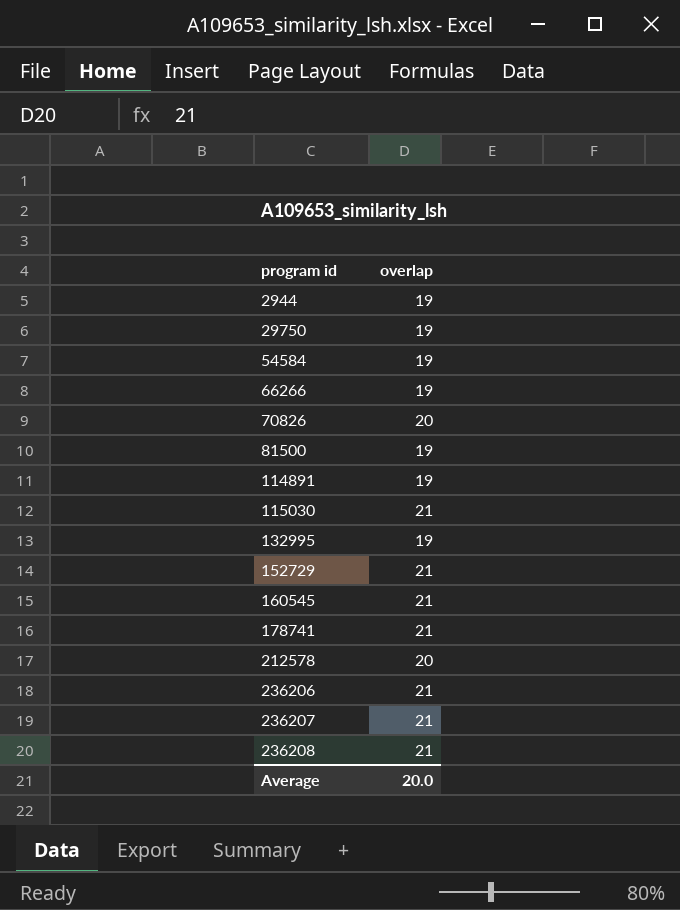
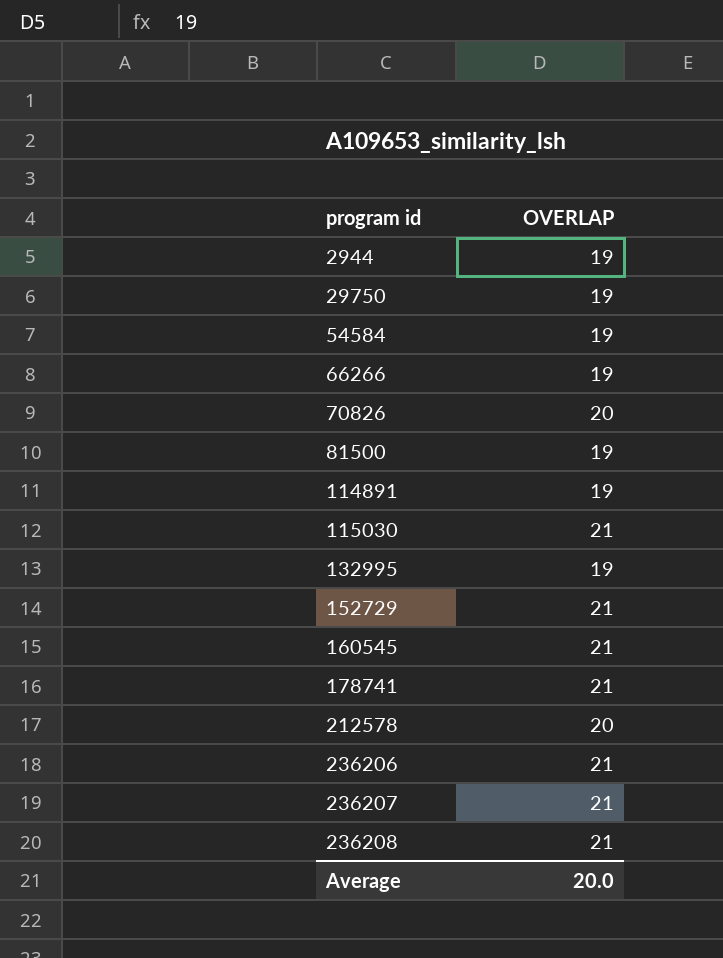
column name: overlap -> OVERLAP

